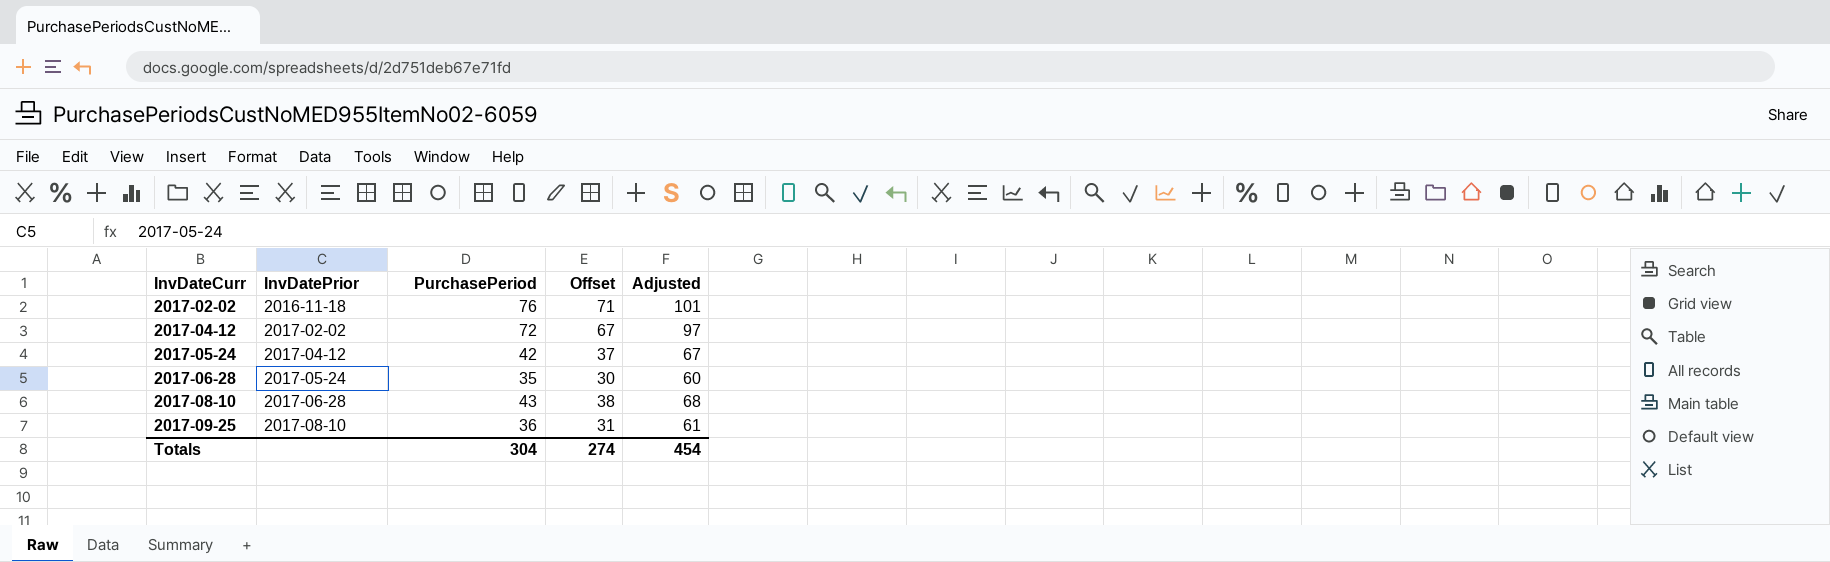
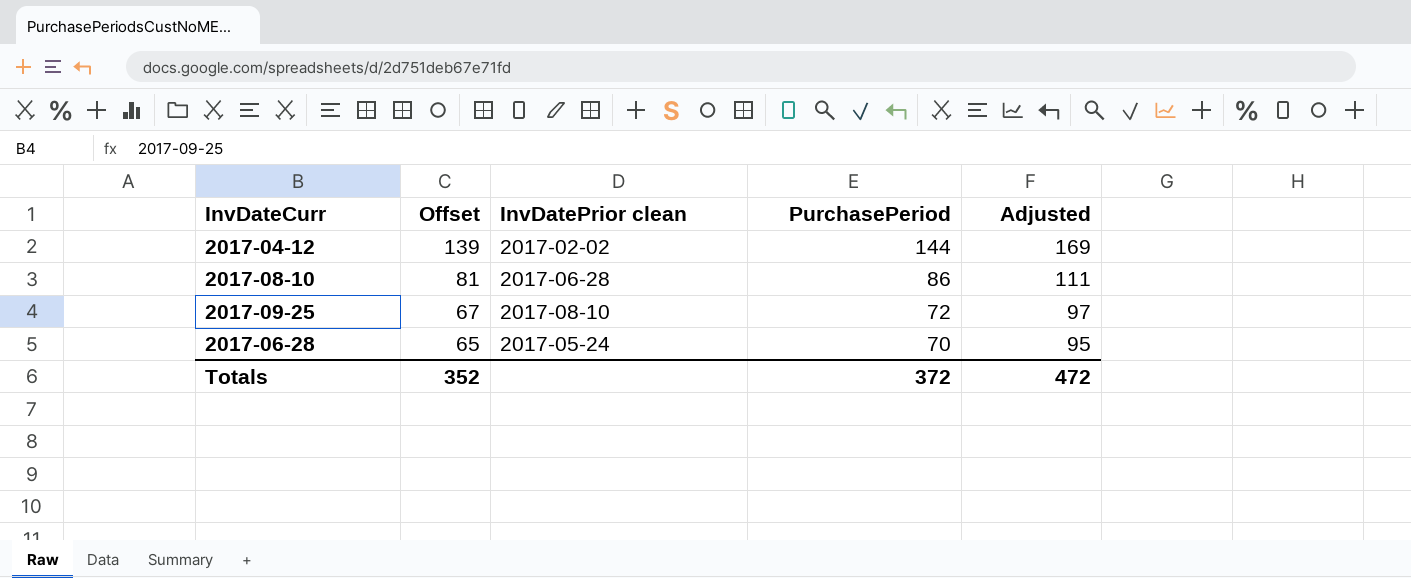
row order: InvDateCurr ascending -> Offset descending
column Offset | position: 4 -> 2
column name: InvDatePrior -> InvDatePrior clean
row 2017-02-02: 2016-11-18 | 76 | 71 | 101 -> none
row 2017-05-24: 2017-04-12 | 42 | 37 | 67 -> none
2017-04-12 | Offset: 67 -> 139
2017-04-12 | PurchasePeriod: 72 -> 144
2017-04-12 | Adjusted: 97 -> 169
2017-08-10 | Offset: 38 -> 81
2017-08-10 | PurchasePeriod: 43 -> 86
2017-08-10 | Adjusted: 68 -> 111
2017-09-25 | Offset: 31 -> 67
2017-09-25 | PurchasePeriod: 36 -> 72
2017-09-25 | Adjusted: 61 -> 97
2017-06-28 | Offset: 30 -> 65
2017-06-28 | PurchasePeriod: 35 -> 70
2017-06-28 | Adjusted: 60 -> 95
Totals | Offset: 274 -> 352
Totals | PurchasePeriod: 304 -> 372
Totals | Adjusted: 454 -> 472

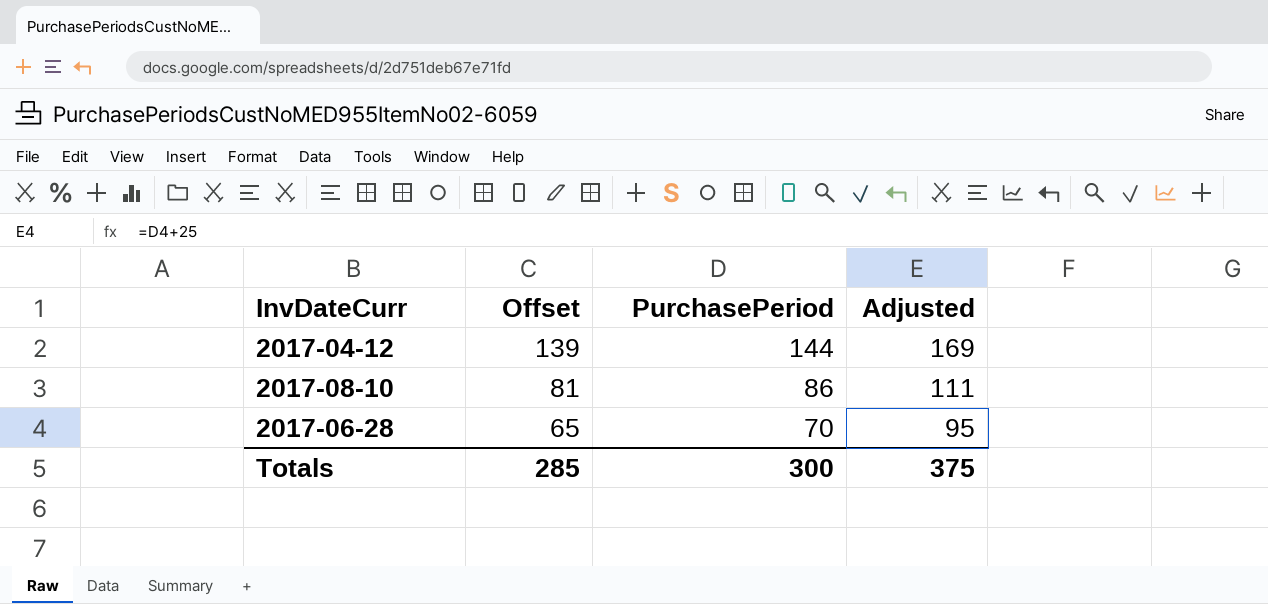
column InvDatePrior clean | position: 3 -> none
row 2017-09-25: 67 | 2017-08-10 | 72 | 97 -> none
Totals | Offset: 352 -> 285
Totals | PurchasePeriod: 372 -> 300
Totals | Adjusted: 472 -> 375

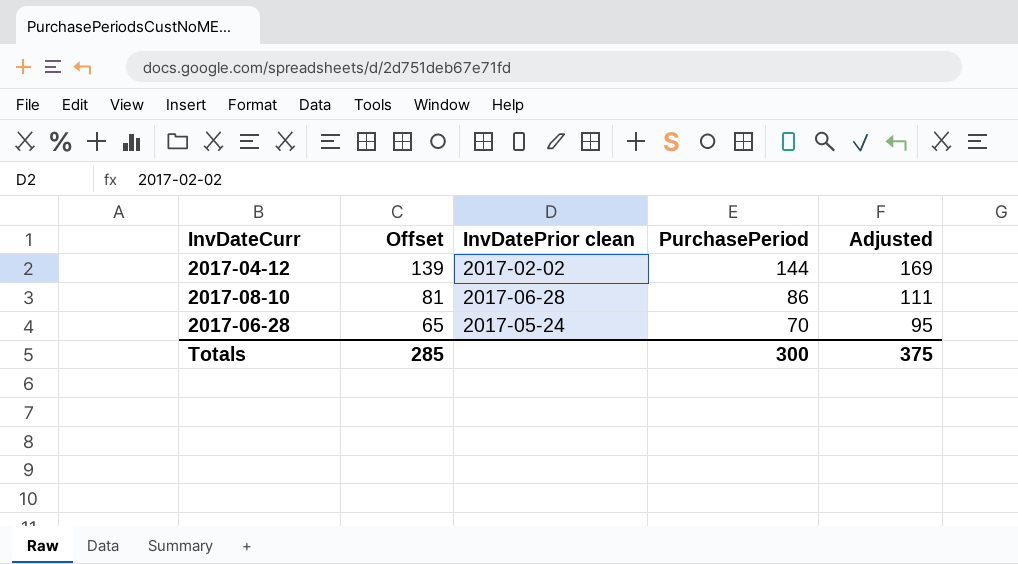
column InvDatePrior clean | position: none -> 3

